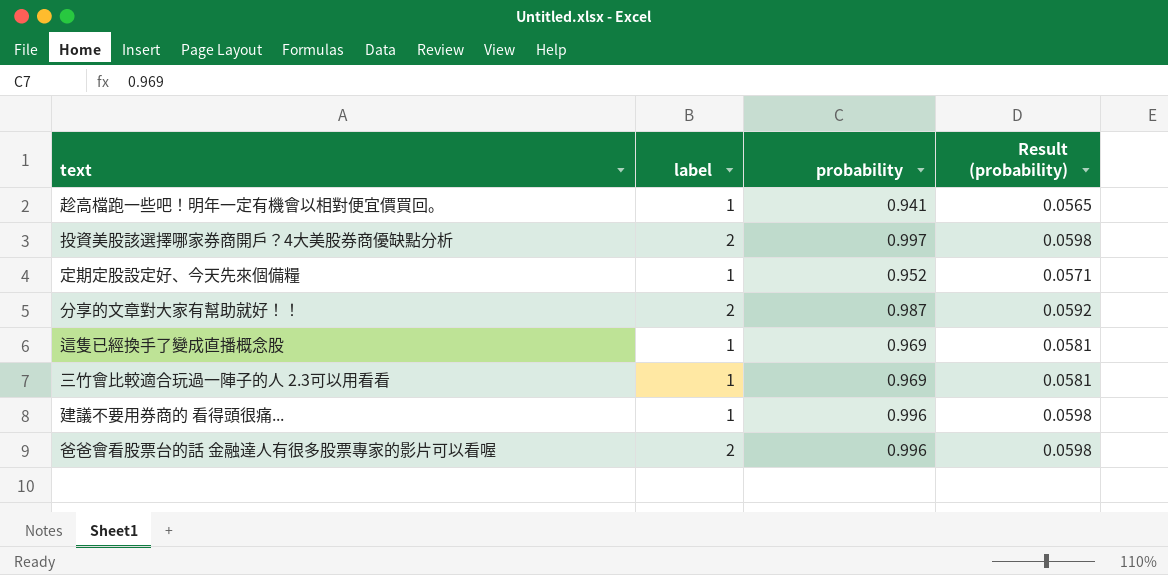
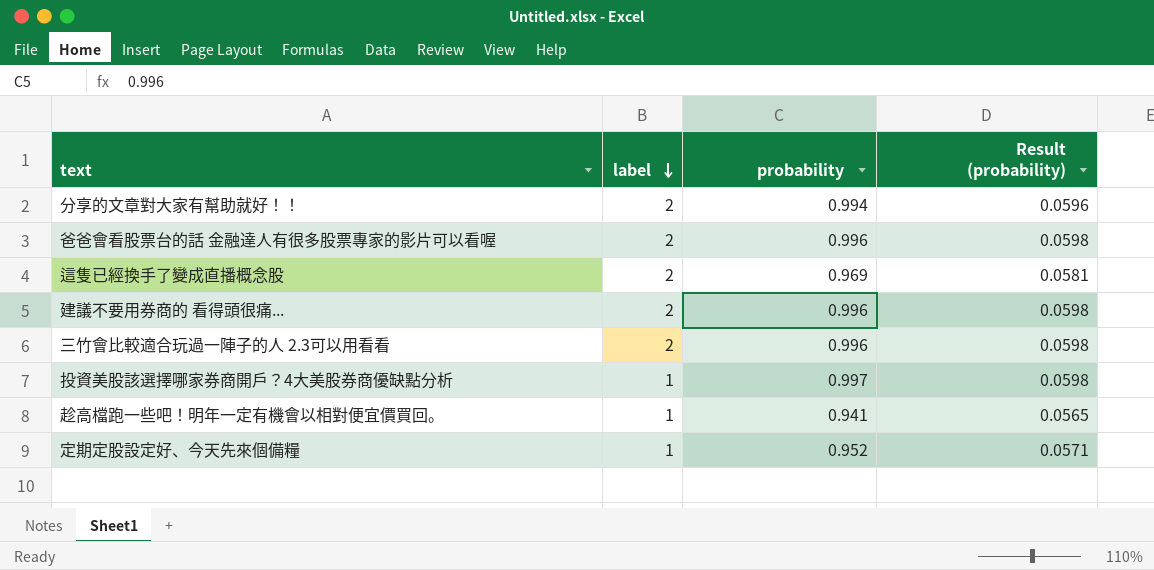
row order: none -> label descending
分享的文章對大家有幫助就好！！ | probability: 0.987 -> 0.994
分享的文章對大家有幫助就好！！ | Result (probability): 0.0592 -> 0.0596
這隻已經換手了變成直播概念股 | label: 1 -> 2
建議不要用券商的 看得頭很痛... | label: 1 -> 2
三竹會比較適合玩過一陣子的人 2.3可以用看看 | label: 1 -> 2
三竹會比較適合玩過一陣子的人 2.3可以用看看 | probability: 0.969 -> 0.996
三竹會比較適合玩過一陣子的人 2.3可以用看看 | Result (probability): 0.0581 -> 0.0598
投資美股該選擇哪家券商開戶？4大美股券商優缺點分析 | label: 2 -> 1

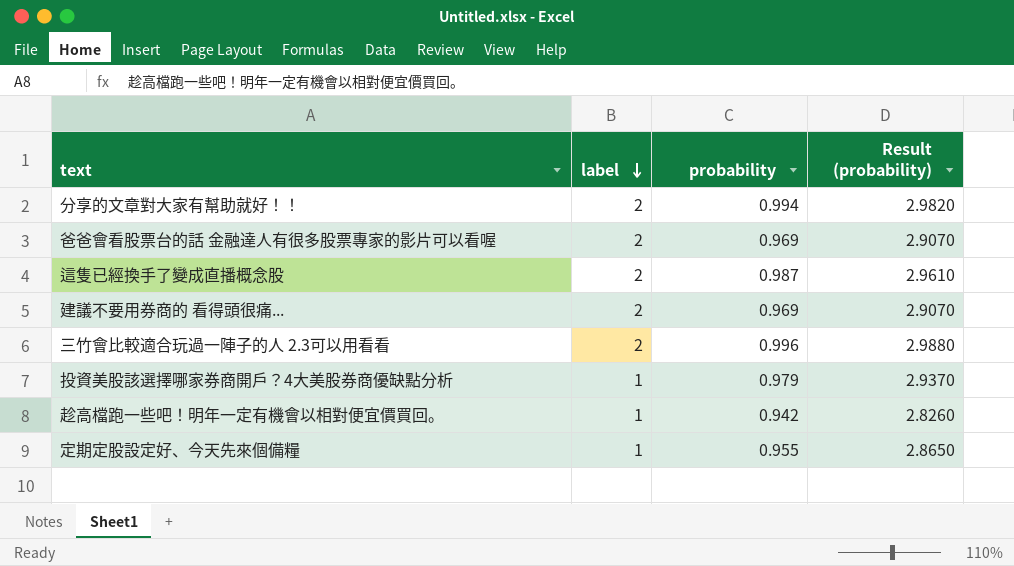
column Result (probability) | formula: [probability] * 0.06 -> [probability] * 3
爸爸會看股票台的話 金融達人有很多股票專家的影片可以看喔 | probability: 0.996 -> 0.969
這隻已經換手了變成直播概念股 | probability: 0.969 -> 0.987
建議不要用券商的 看得頭很痛... | probability: 0.996 -> 0.969
投資美股該選擇哪家券商開戶？4大美股券商優缺點分析 | probability: 0.997 -> 0.979
趁高檔跑一些吧！明年一定有機會以相對便宜價買回。 | probability: 0.941 -> 0.942
定期定股設定好、今天先來個備糧 | probability: 0.952 -> 0.955

